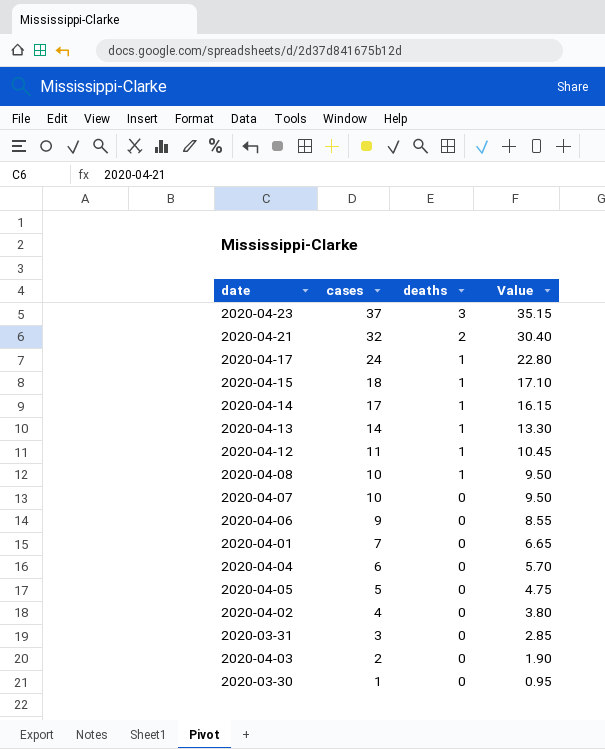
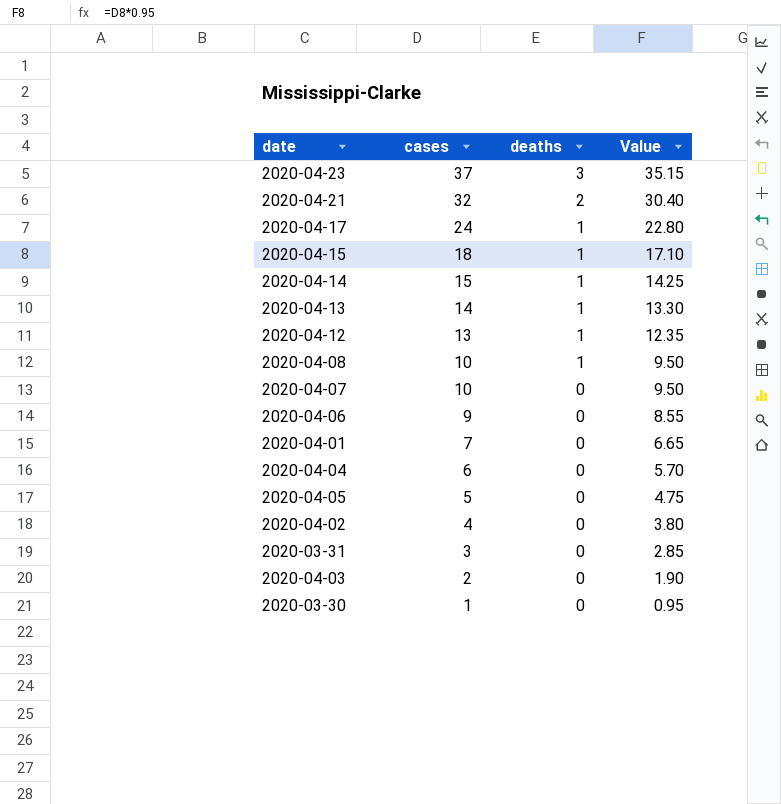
2020-04-14 | cases: 17 -> 15
2020-04-14 | Value: 16.15 -> 14.25
2020-04-12 | cases: 11 -> 13
2020-04-12 | Value: 10.45 -> 12.35

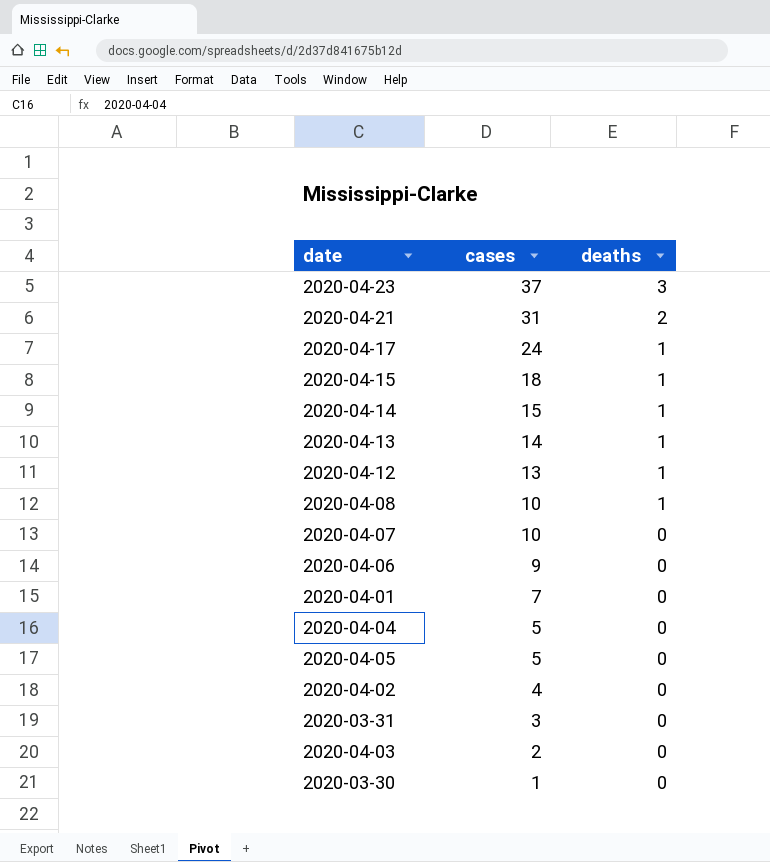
column Value | formula: [cases] * 0.95 -> none
2020-04-21 | cases: 32 -> 31
2020-04-04 | cases: 6 -> 5

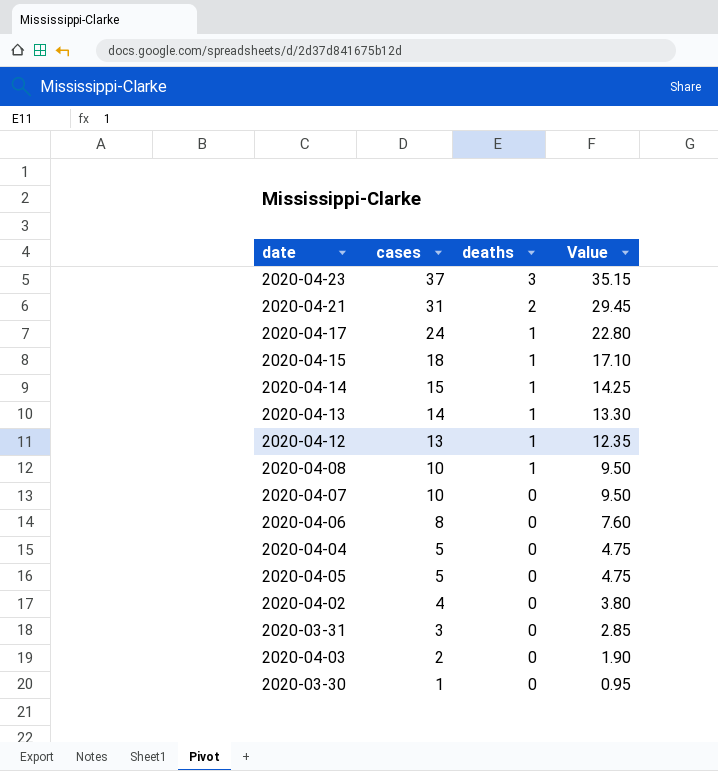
column Value | formula: none -> [cases] * 0.95
row 2020-04-01: 7 | 0 -> none
2020-04-06 | cases: 9 -> 8

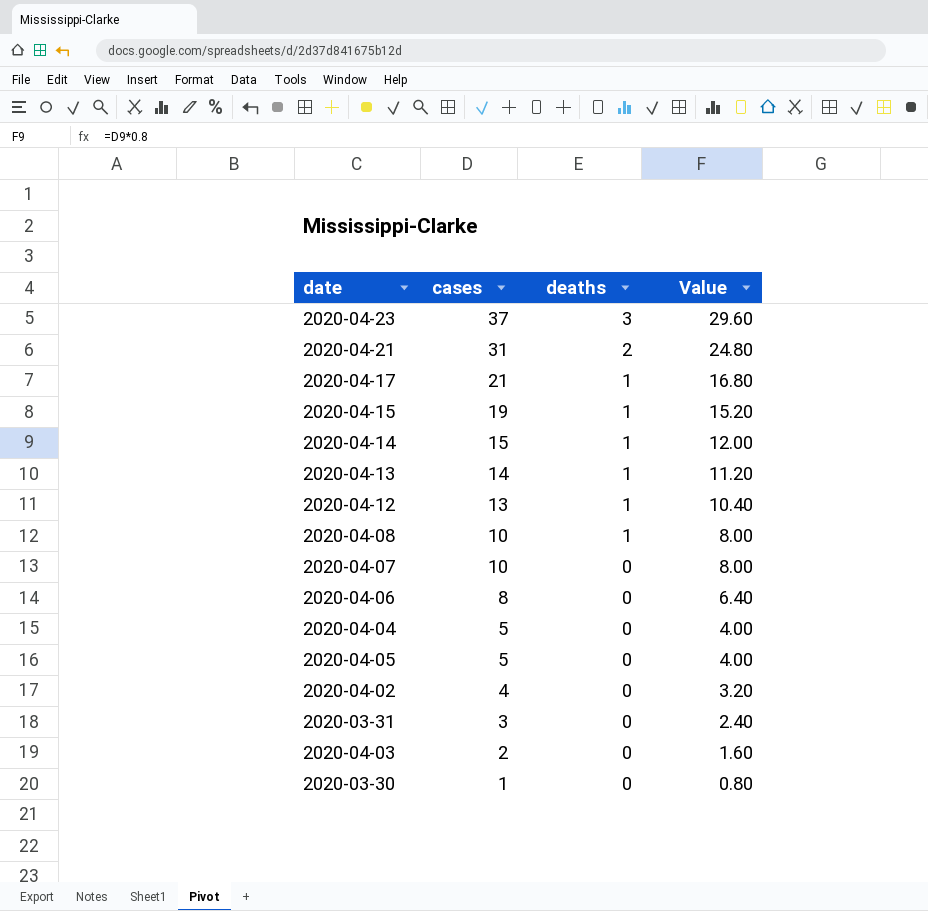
column Value | formula: [cases] * 0.95 -> [cases] * 0.8
2020-04-17 | cases: 24 -> 21
2020-04-15 | cases: 18 -> 19

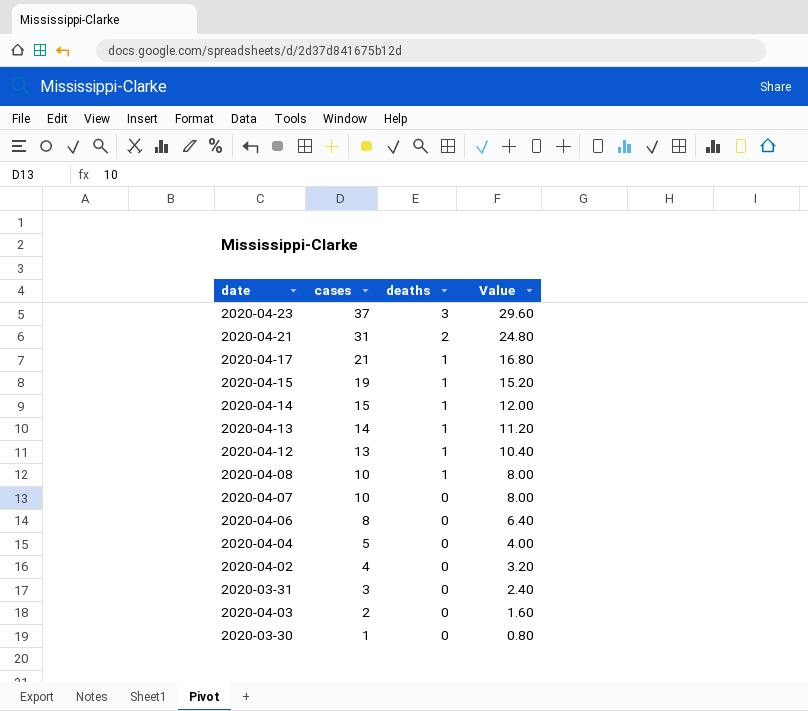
row 2020-04-05: 5 | 0 | 4.00 -> none

